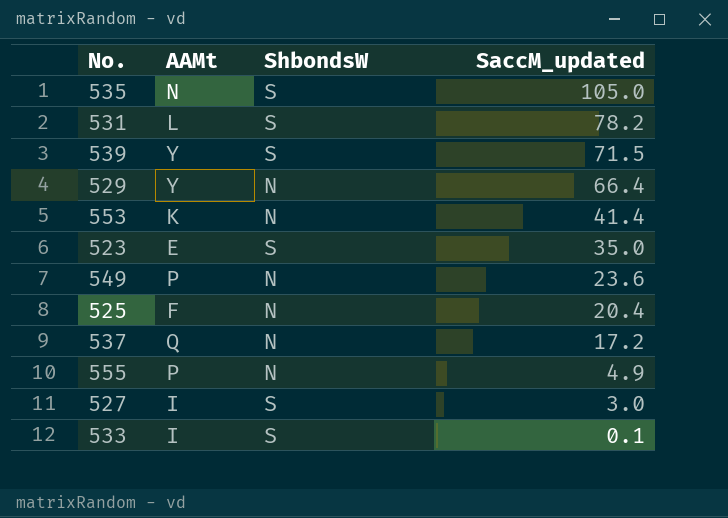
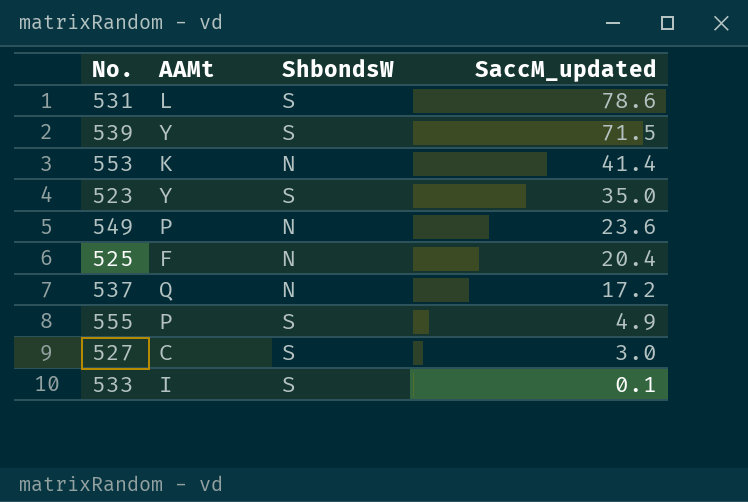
row 535: N | S | 105.0 -> none
row 529: Y | N | 66.4 -> none
531 | SaccM_updated: 78.2 -> 78.6
523 | AAMt: E -> Y
555 | ShbondsW: N -> S
527 | AAMt: I -> C

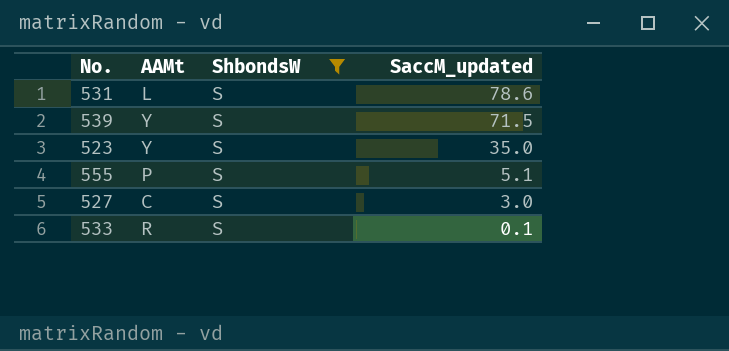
filter: none -> ShbondsW = S
555 | SaccM_updated: 4.9 -> 5.1
533 | AAMt: I -> R

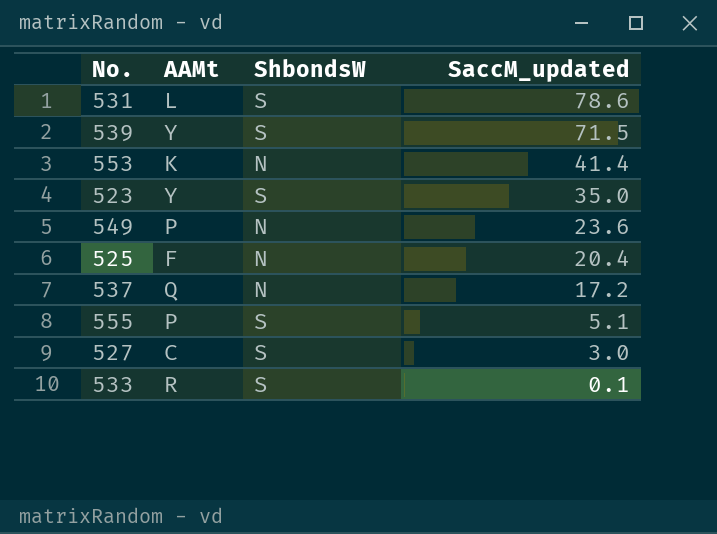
filter: ShbondsW = S -> none

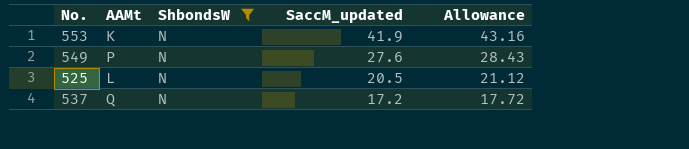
filter: none -> ShbondsW = N
column Allowance | formula: none -> [SaccM_updated] * 1.03
553 | SaccM_updated: 41.4 -> 41.9
549 | SaccM_updated: 23.6 -> 27.6
525 | AAMt: F -> L
525 | SaccM_updated: 20.4 -> 20.5

